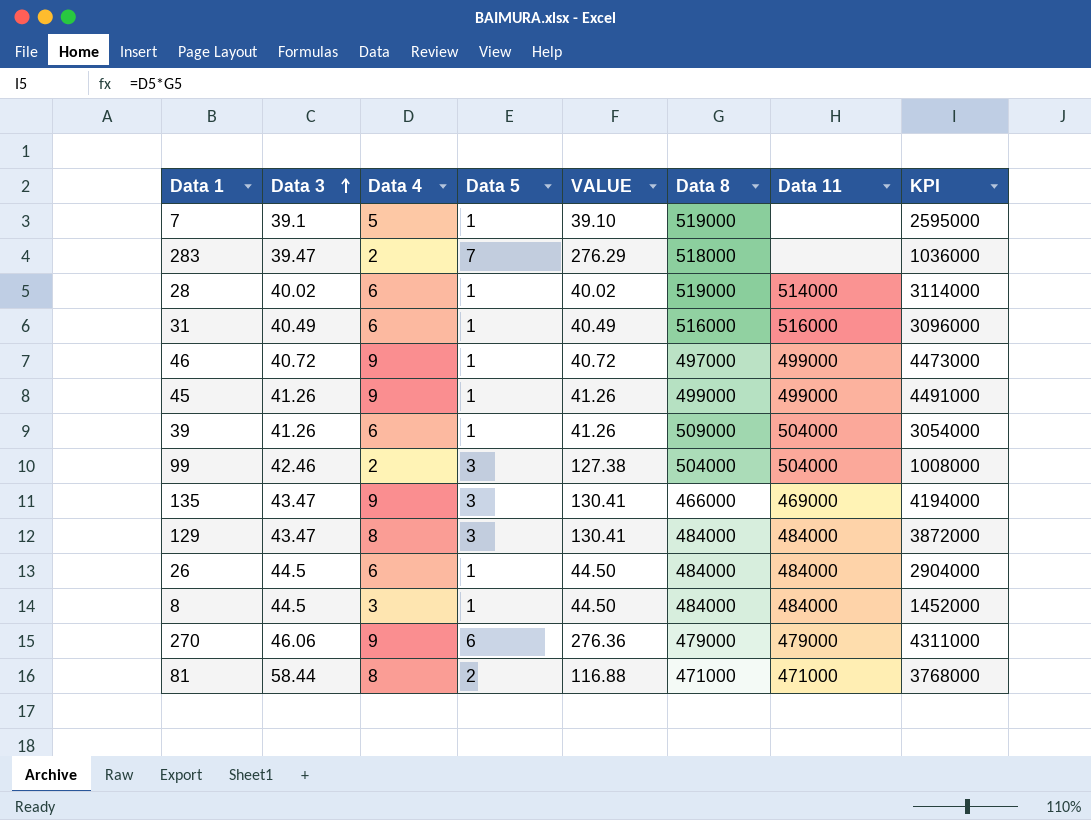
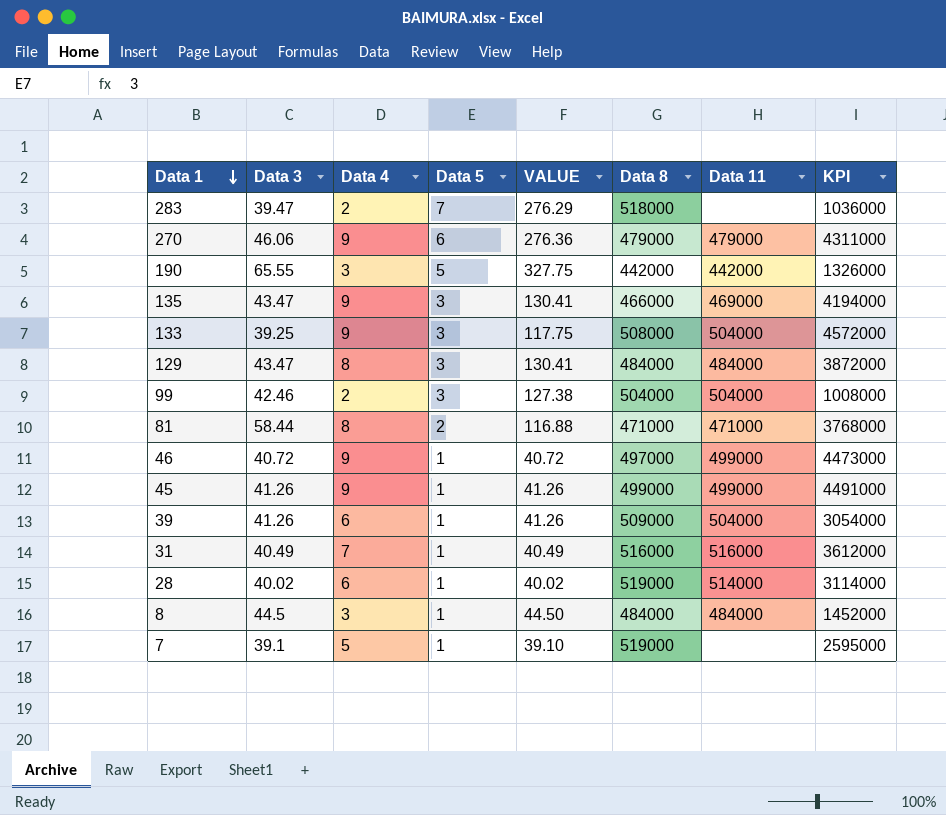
row order: Data 3 ascending -> Data 1 descending
row 26: 44.5 | 6 | 1 | 44.50 | 484000 | 484000 | 2904000 -> none
row 190: none -> 65.55 | 3 | 5 | 327.75 | 442000 | 442000 | 1326000
row 133: none -> 39.25 | 9 | 3 | 117.75 | 508000 | 504000 | 4572000
31 | Data 4: 6 -> 7
31 | KPI: 3096000 -> 3612000

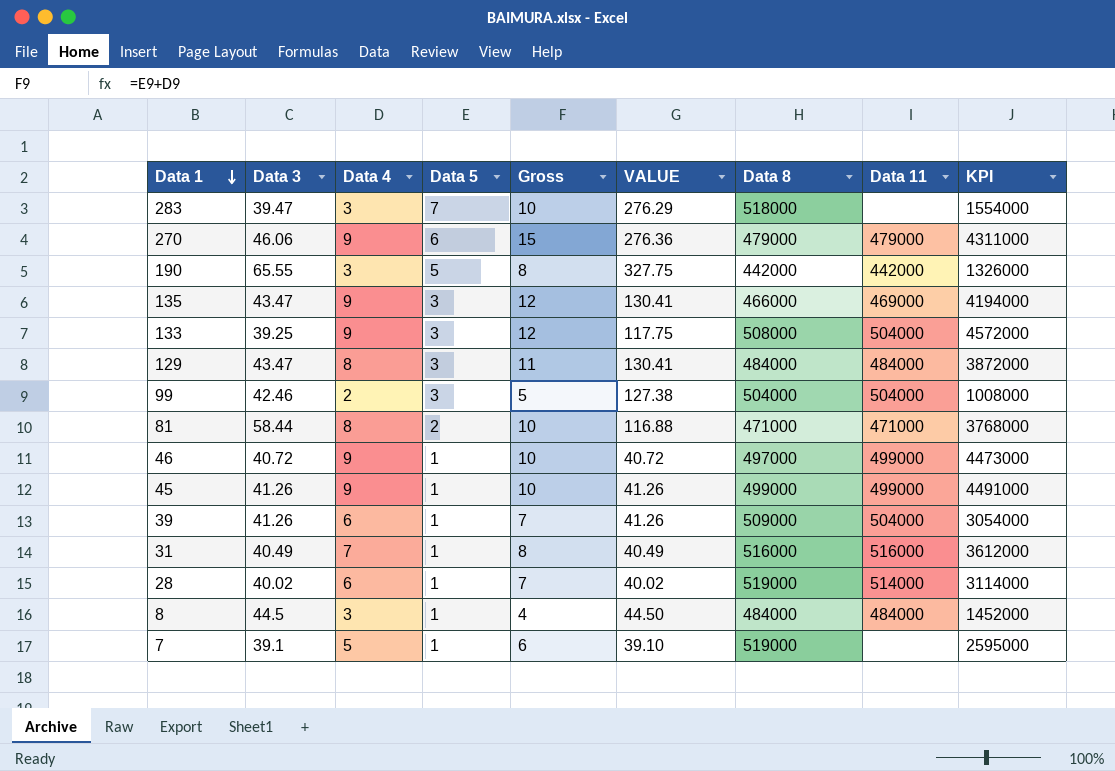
column Gross | formula: none -> [Data 4] + [Data 5]
283 | Data 4: 2 -> 3
283 | KPI: 1036000 -> 1554000

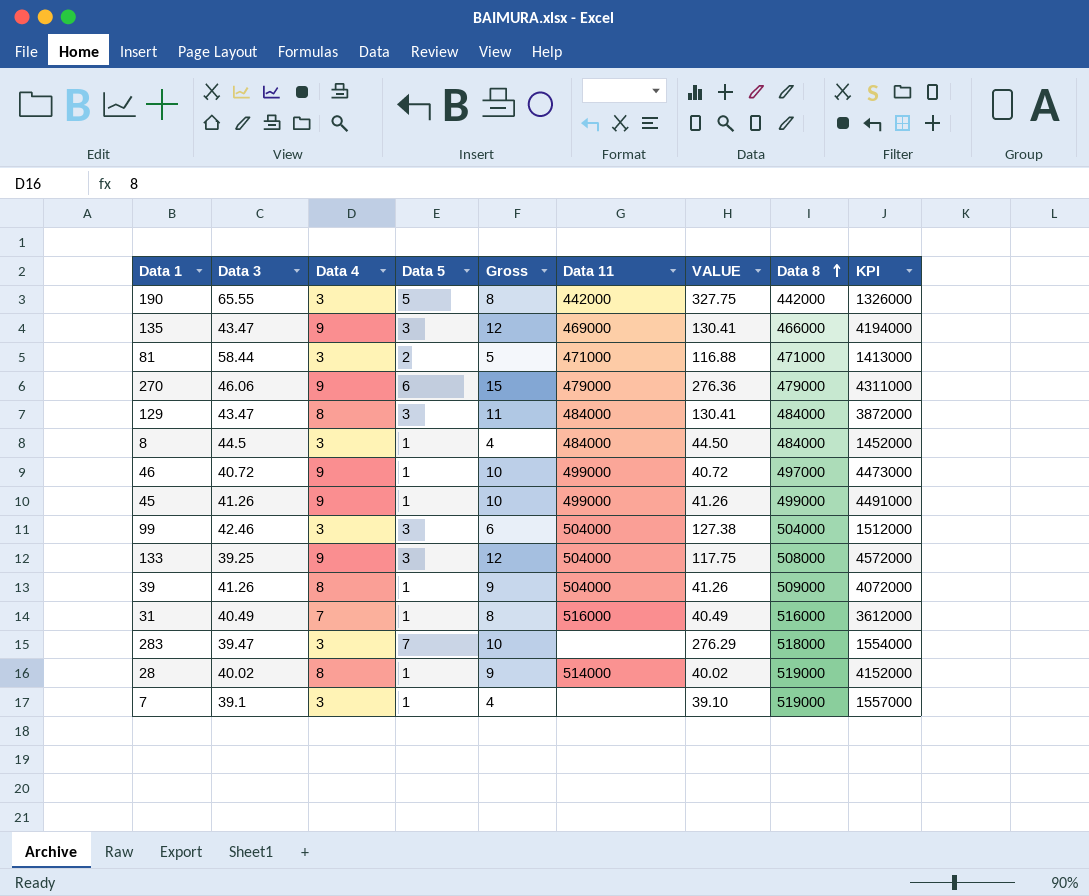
row order: Data 1 descending -> Data 8 ascending
column Data 11 | position: 8 -> 6
81 | Data 4: 8 -> 3
81 | Gross: 10 -> 5
81 | KPI: 3768000 -> 1413000
99 | Data 4: 2 -> 3
99 | Gross: 5 -> 6
99 | KPI: 1008000 -> 1512000
39 | Data 4: 6 -> 8
39 | Gross: 7 -> 9
39 | KPI: 3054000 -> 4072000
28 | Data 4: 6 -> 8
28 | Gross: 7 -> 9
28 | KPI: 3114000 -> 4152000
7 | Data 4: 5 -> 3
7 | Gross: 6 -> 4
7 | KPI: 2595000 -> 1557000

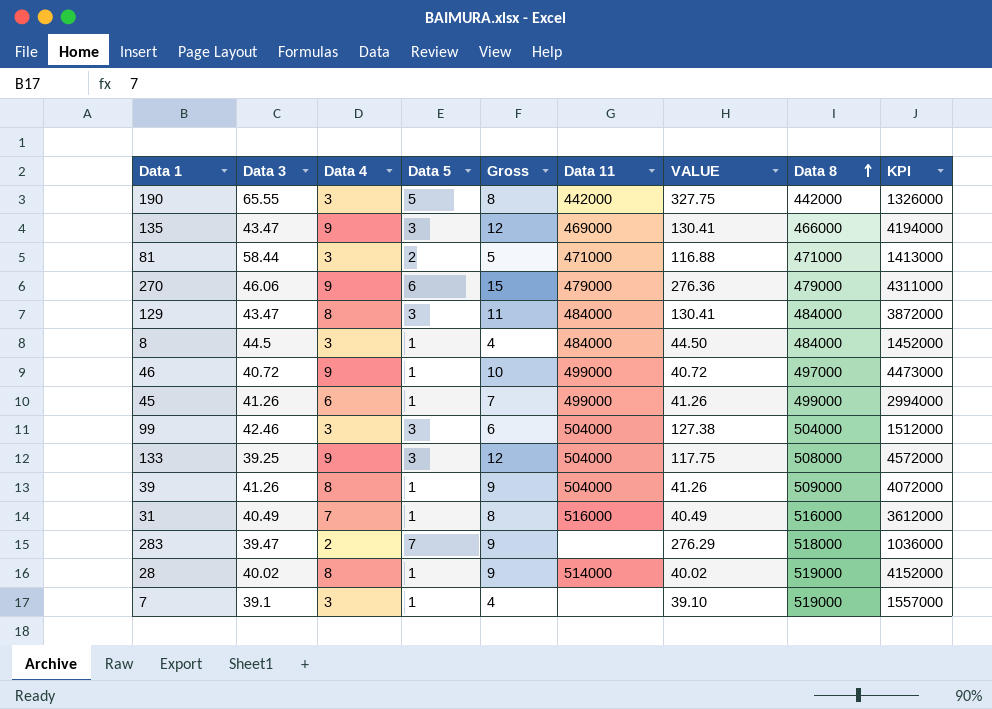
45 | Data 4: 9 -> 6
45 | Gross: 10 -> 7
45 | KPI: 4491000 -> 2994000
283 | Data 4: 3 -> 2
283 | Gross: 10 -> 9
283 | KPI: 1554000 -> 1036000

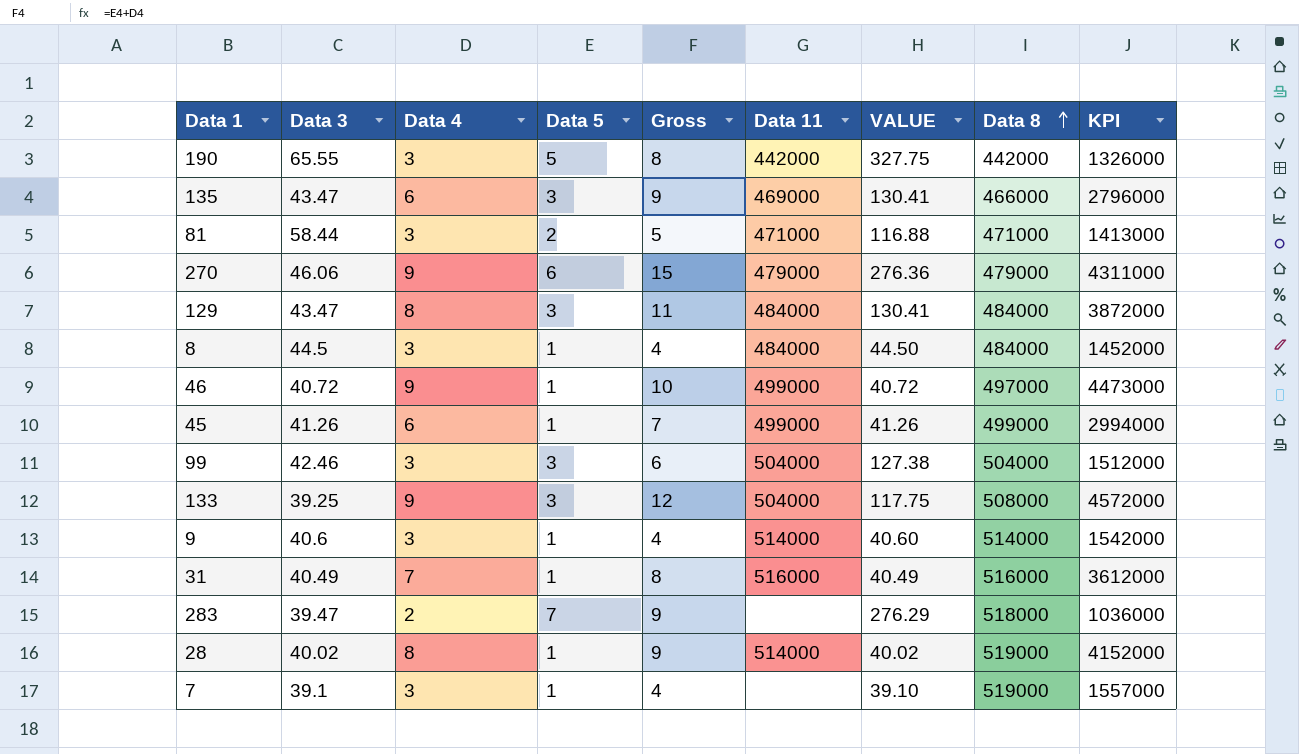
row 39: 41.26 | 8 | 1 | 9 | 504000 | 41.26 | 509000 | 4072000 -> none
135 | Data 4: 9 -> 6
135 | Gross: 12 -> 9
135 | KPI: 4194000 -> 2796000
row 9: none -> 40.6 | 3 | 1 | 4 | 514000 | 40.60 | 514000 | 1542000

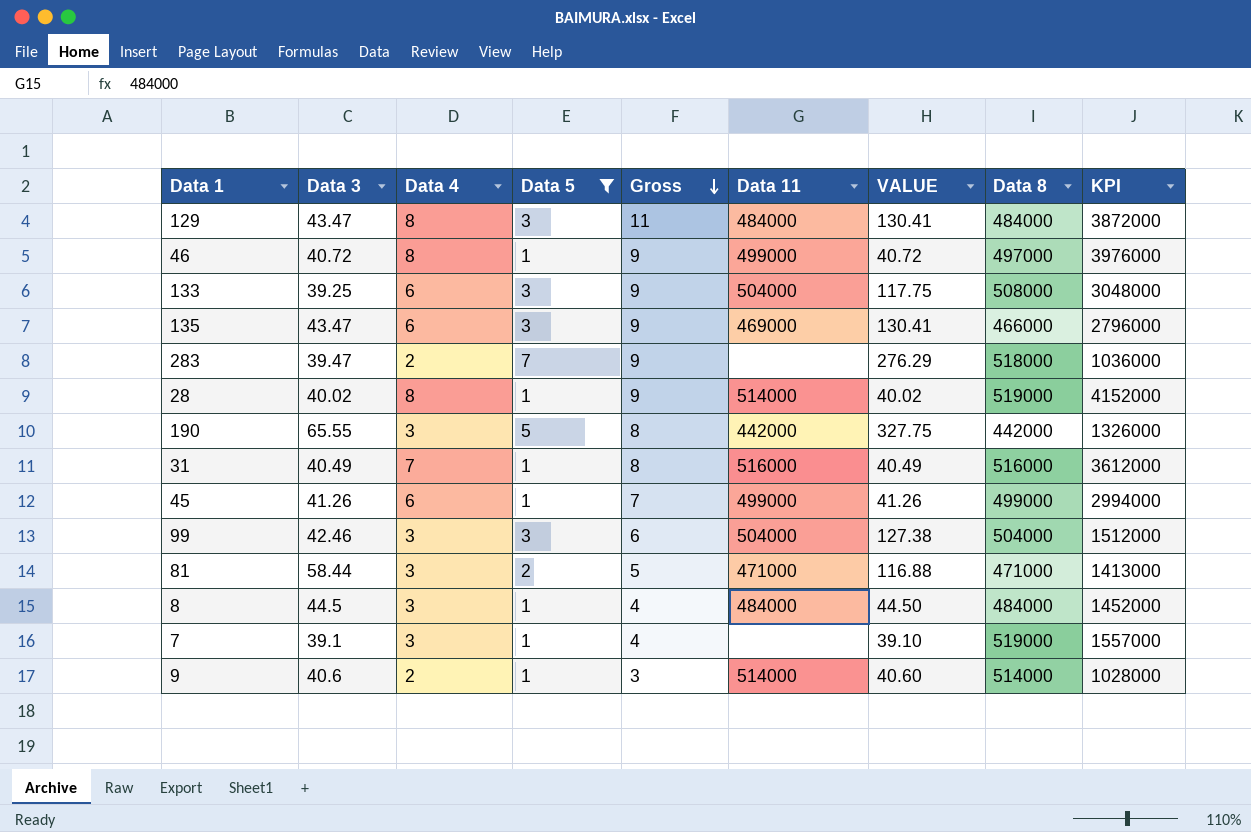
filter: none -> Data 5 != 6
row order: Data 8 ascending -> Gross descending
46 | Data 4: 9 -> 8
46 | Gross: 10 -> 9
46 | KPI: 4473000 -> 3976000
133 | Data 4: 9 -> 6
133 | Gross: 12 -> 9
133 | KPI: 4572000 -> 3048000
9 | Data 4: 3 -> 2
9 | Gross: 4 -> 3
9 | KPI: 1542000 -> 1028000

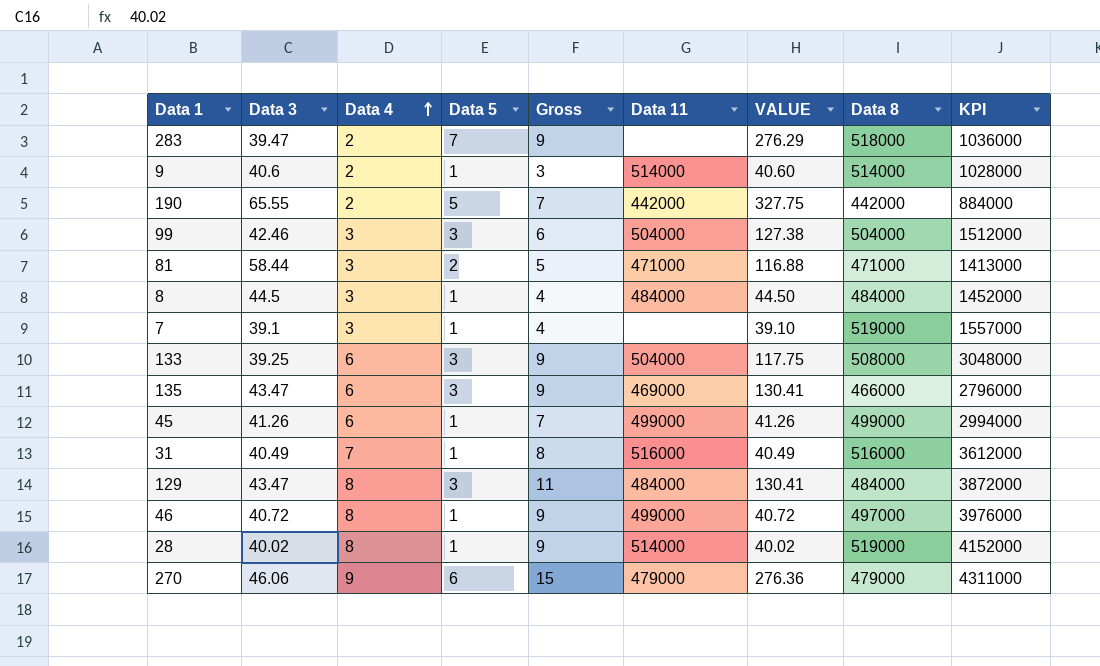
filter: Data 5 != 6 -> none
row order: Gross descending -> Data 4 ascending
190 | Data 4: 3 -> 2
190 | Gross: 8 -> 7
190 | KPI: 1326000 -> 884000

